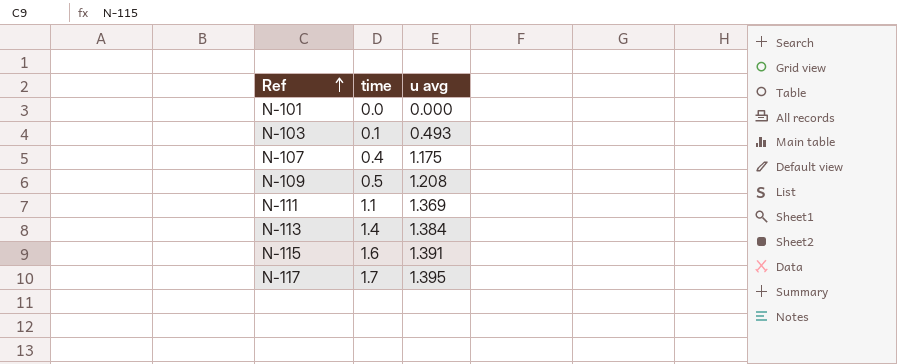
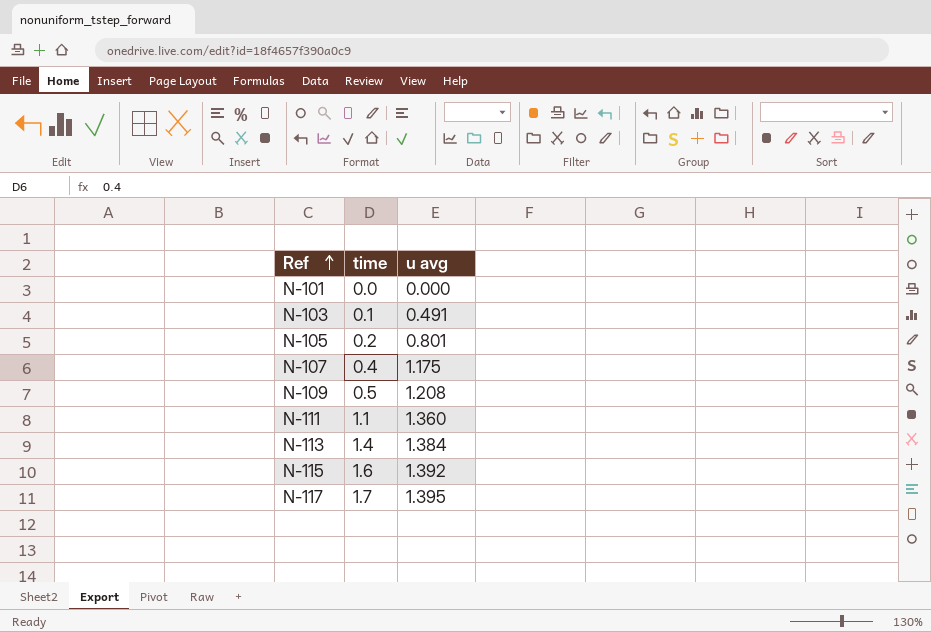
N-103 | u avg: 0.493 -> 0.491
row N-105: none -> 0.2 | 0.801
N-111 | u avg: 1.369 -> 1.360
N-115 | u avg: 1.391 -> 1.392

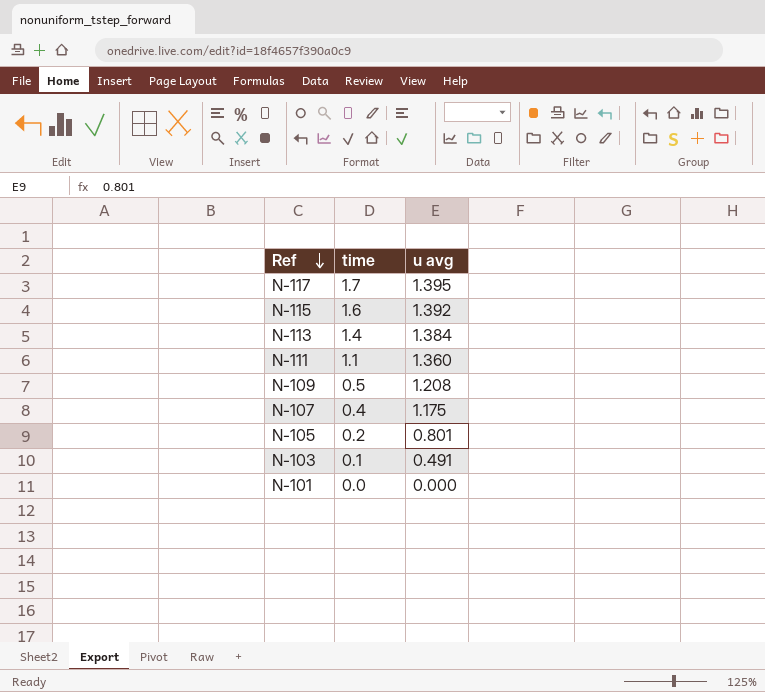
row order: Ref ascending -> Ref descending

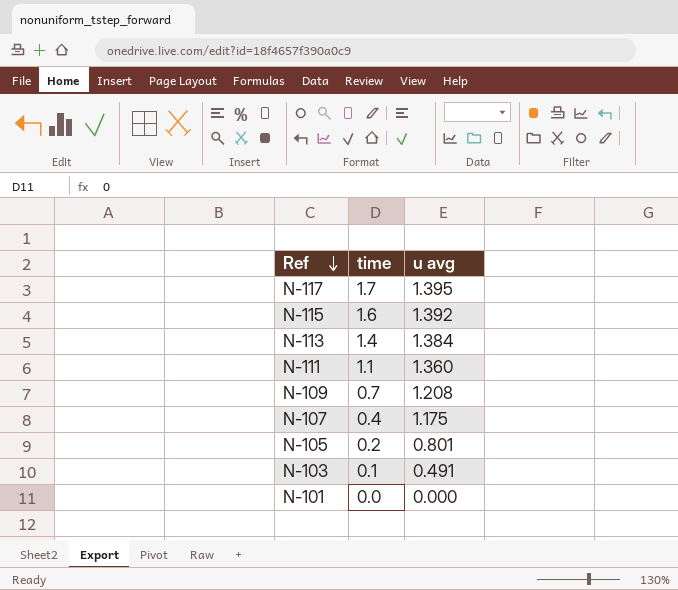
N-109 | time: 0.5 -> 0.7

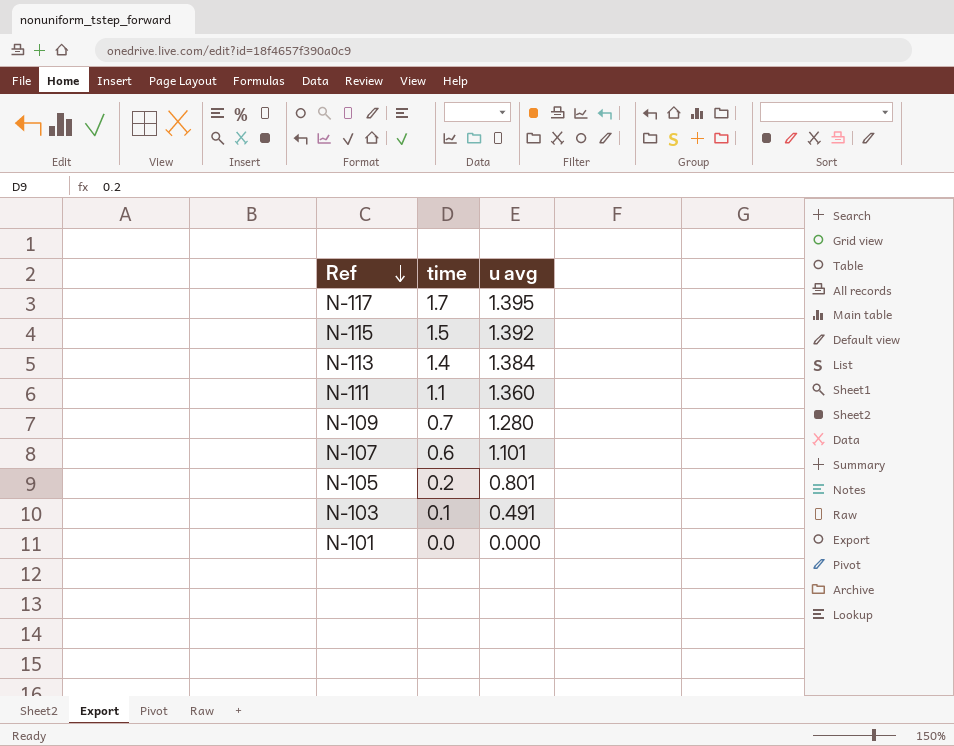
N-115 | time: 1.6 -> 1.5
N-109 | u avg: 1.208 -> 1.280
N-107 | time: 0.4 -> 0.6
N-107 | u avg: 1.175 -> 1.101

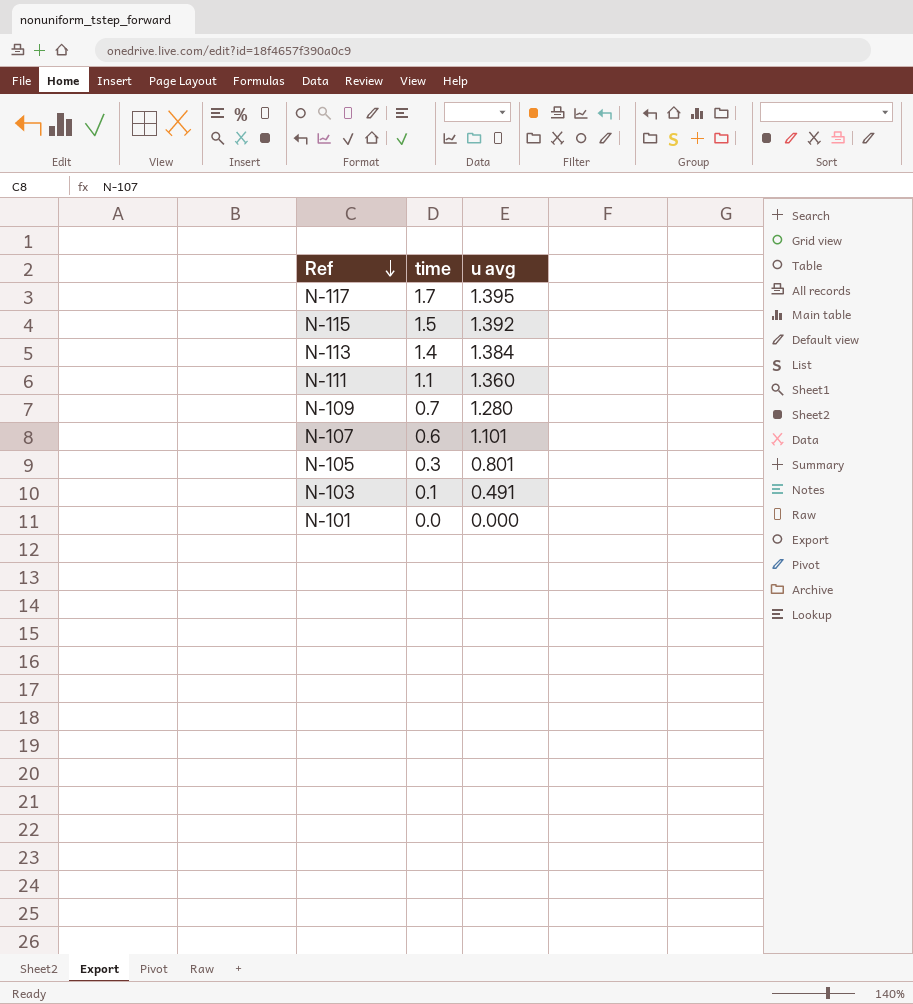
N-105 | time: 0.2 -> 0.3

